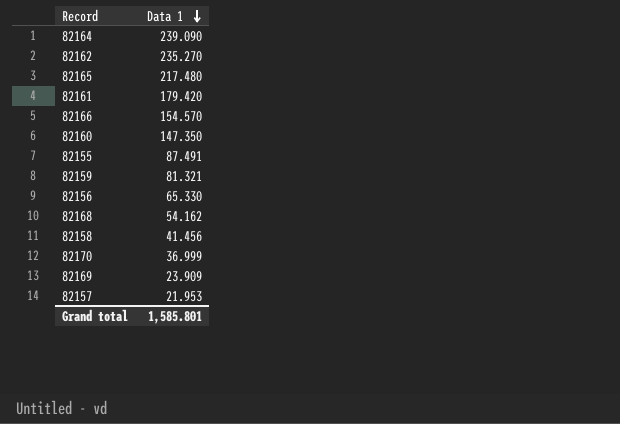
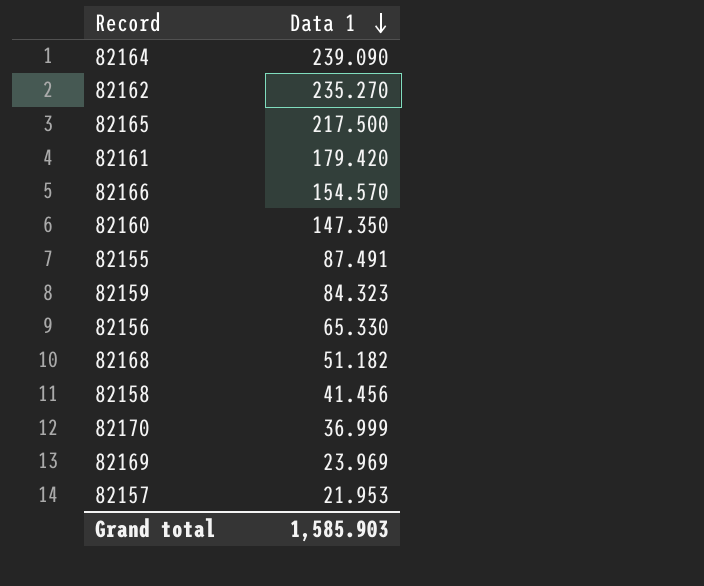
82165 | Data 1: 217.480 -> 217.500
82159 | Data 1: 81.321 -> 84.323
82168 | Data 1: 54.162 -> 51.182
82169 | Data 1: 23.909 -> 23.969
Grand total | Data 1: 1,585.801 -> 1,585.903

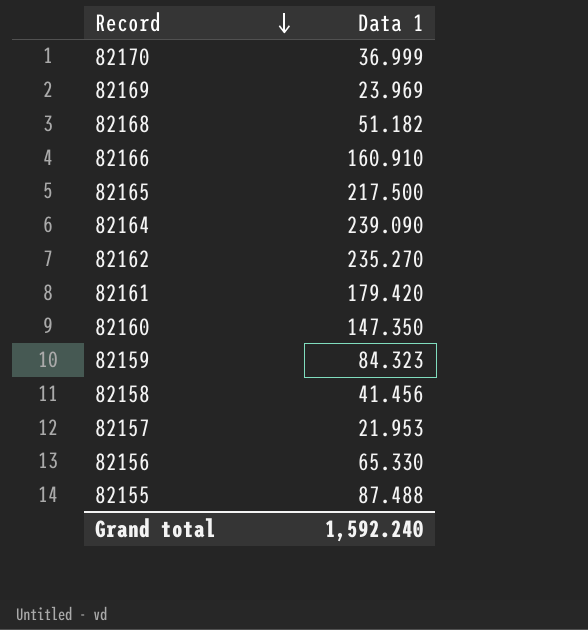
row order: Data 1 descending -> Record descending
82166 | Data 1: 154.570 -> 160.910
82155 | Data 1: 87.491 -> 87.488
Grand total | Data 1: 1,585.903 -> 1,592.240

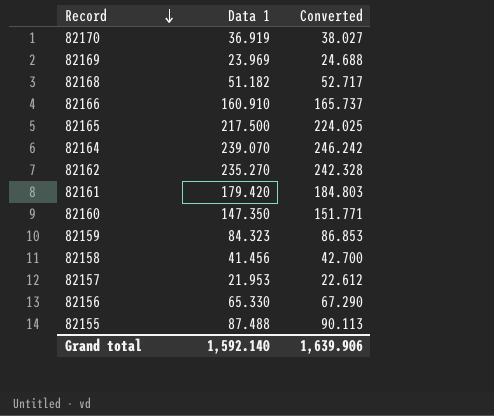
column Converted | formula: none -> [Data 1] * 1.03
82170 | Data 1: 36.999 -> 36.919
82164 | Data 1: 239.090 -> 239.070
Grand total | Data 1: 1,592.240 -> 1,592.140

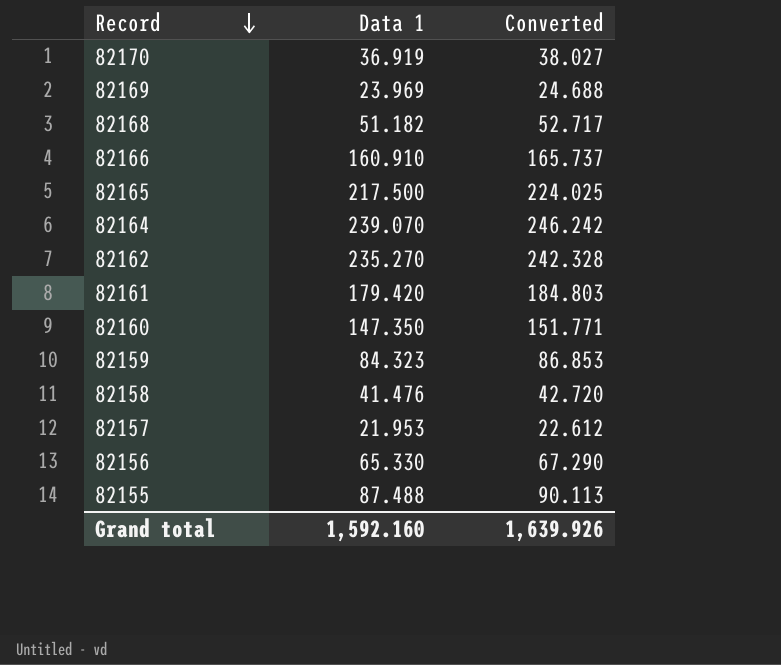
82158 | Data 1: 41.456 -> 41.476
82158 | Converted: 42.700 -> 42.720
Grand total | Data 1: 1,592.140 -> 1,592.160
Grand total | Converted: 1,639.906 -> 1,639.926

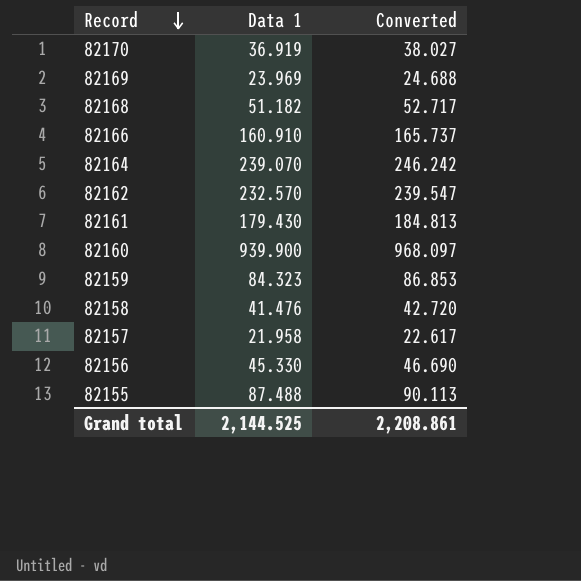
row 82165: 217.500 | 224.025 -> none
82162 | Data 1: 235.270 -> 232.570
82162 | Converted: 242.328 -> 239.547
82161 | Data 1: 179.420 -> 179.430
82161 | Converted: 184.803 -> 184.813
82160 | Data 1: 147.350 -> 939.900
82160 | Converted: 151.771 -> 968.097
82157 | Data 1: 21.953 -> 21.958
82157 | Converted: 22.612 -> 22.617
82156 | Data 1: 65.330 -> 45.330
82156 | Converted: 67.290 -> 46.690
Grand total | Data 1: 1,592.160 -> 2,144.525
Grand total | Converted: 1,639.926 -> 2,208.861

